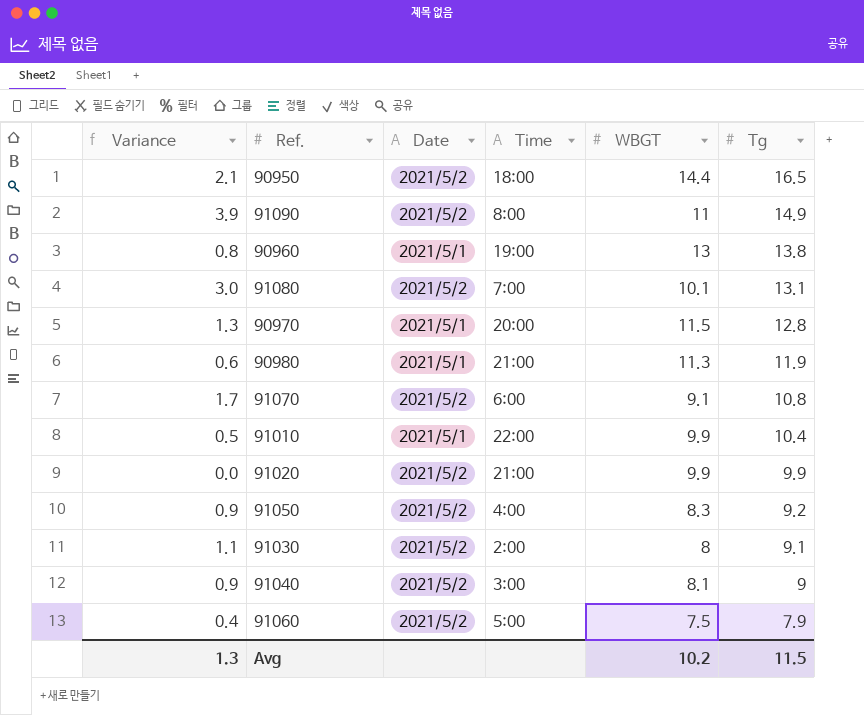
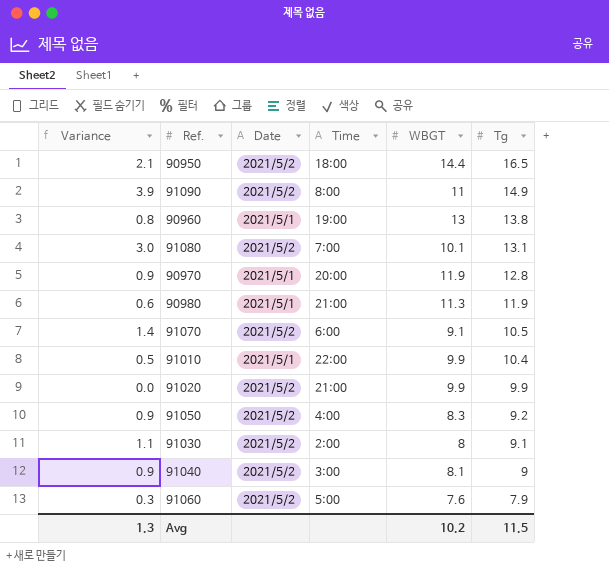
90970 | Variance: 1.3 -> 0.9
90970 | WBGT: 11.5 -> 11.9
91070 | Variance: 1.7 -> 1.4
91070 | Tg: 10.8 -> 10.5
91060 | Variance: 0.4 -> 0.3
91060 | WBGT: 7.5 -> 7.6

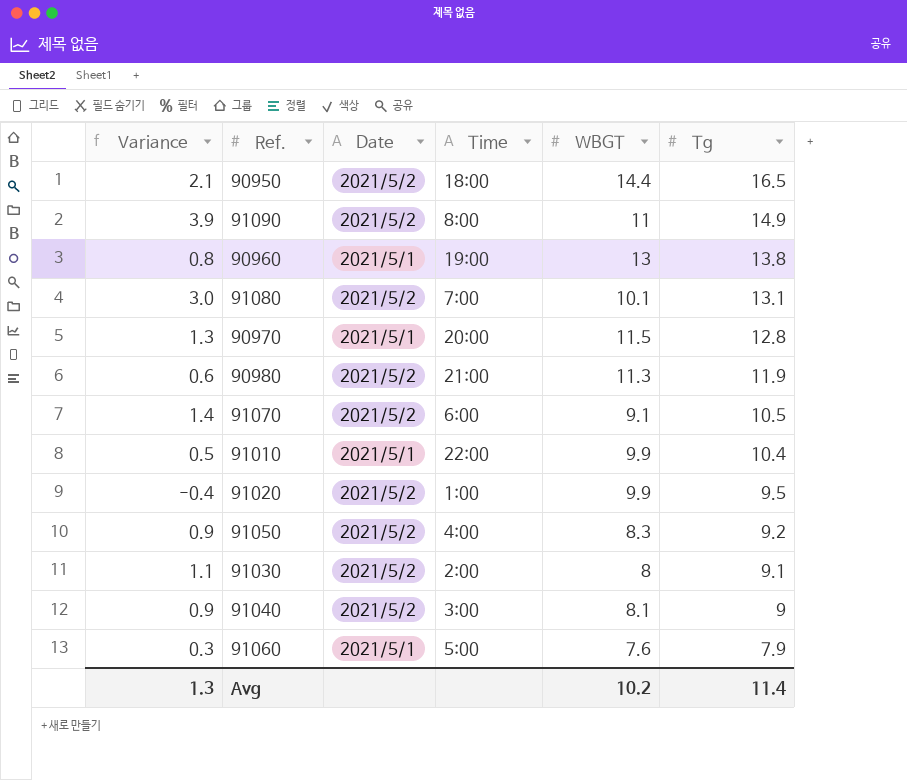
90970 | Variance: 0.9 -> 1.3
90970 | WBGT: 11.9 -> 11.5
90980 | Date: 2021/5/1 -> 2021/5/2
91020 | Variance: 0.0 -> -0.4
91020 | Time: 21:00 -> 1:00
91020 | Tg: 9.9 -> 9.5
91060 | Date: 2021/5/2 -> 2021/5/1
Avg | Tg: 11.5 -> 11.4

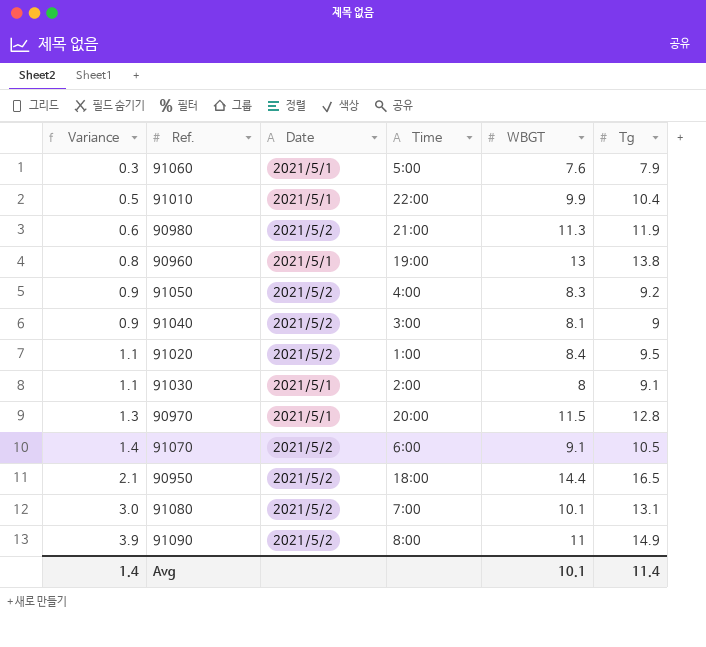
row order: Tg descending -> Variance ascending
91020 | Variance: -0.4 -> 1.1
91020 | WBGT: 9.9 -> 8.4
91030 | Date: 2021/5/2 -> 2021/5/1
Avg | Variance: 1.3 -> 1.4
Avg | WBGT: 10.2 -> 10.1

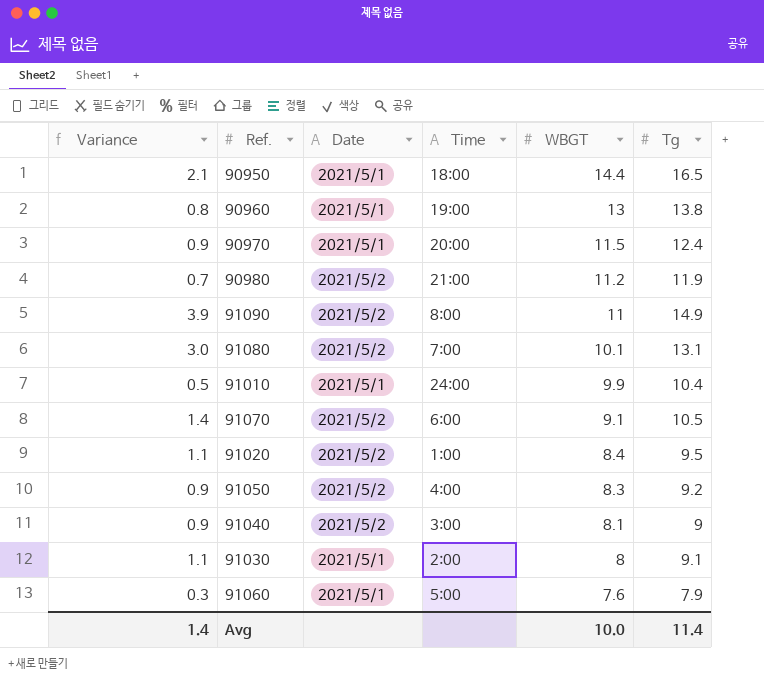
row order: Variance ascending -> WBGT descending
90950 | Date: 2021/5/2 -> 2021/5/1
90970 | Variance: 1.3 -> 0.9
90970 | Tg: 12.8 -> 12.4
90980 | Variance: 0.6 -> 0.7
90980 | WBGT: 11.3 -> 11.2
91010 | Time: 22:00 -> 24:00
Avg | WBGT: 10.1 -> 10.0

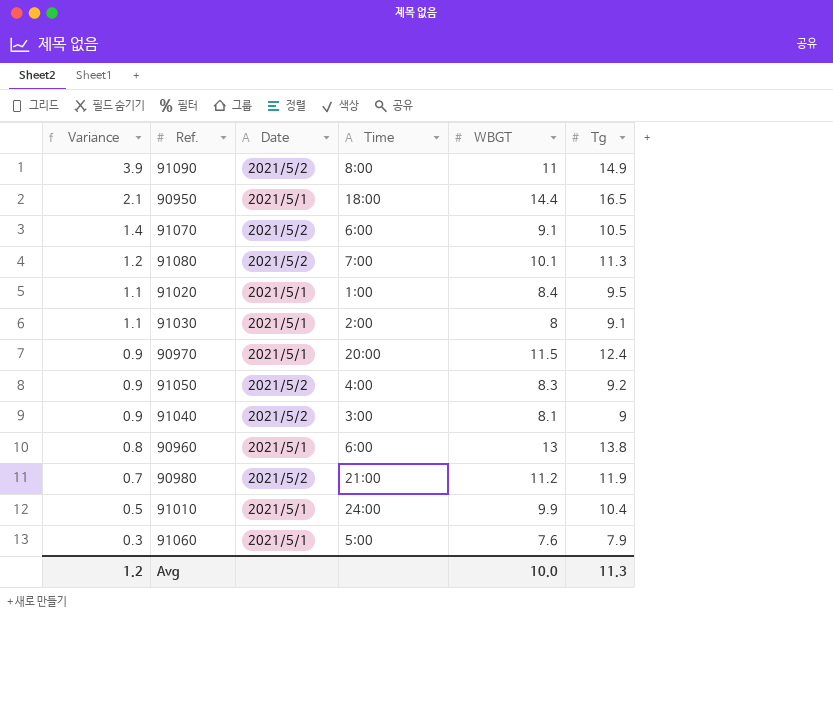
row order: WBGT descending -> Variance descending
91080 | Variance: 3.0 -> 1.2
91080 | Tg: 13.1 -> 11.3
91020 | Date: 2021/5/2 -> 2021/5/1
90960 | Time: 19:00 -> 6:00
Avg | Variance: 1.4 -> 1.2
Avg | Tg: 11.4 -> 11.3

